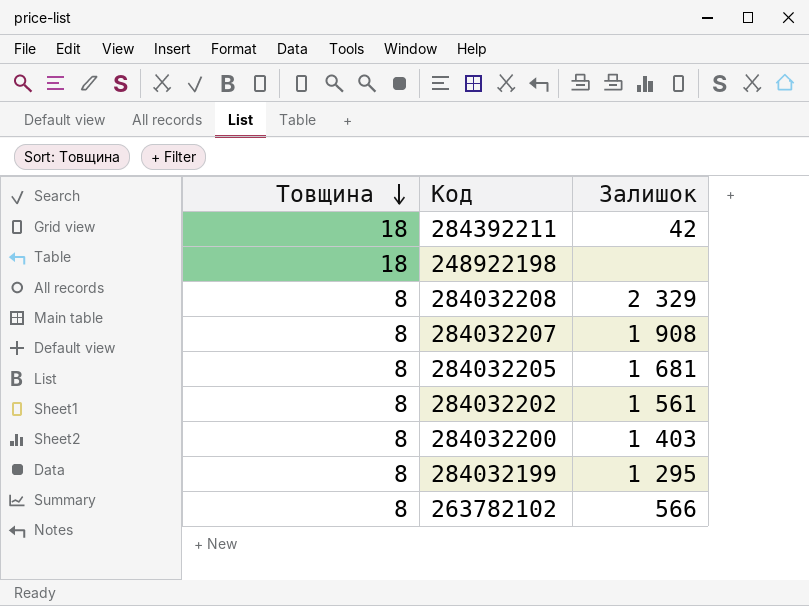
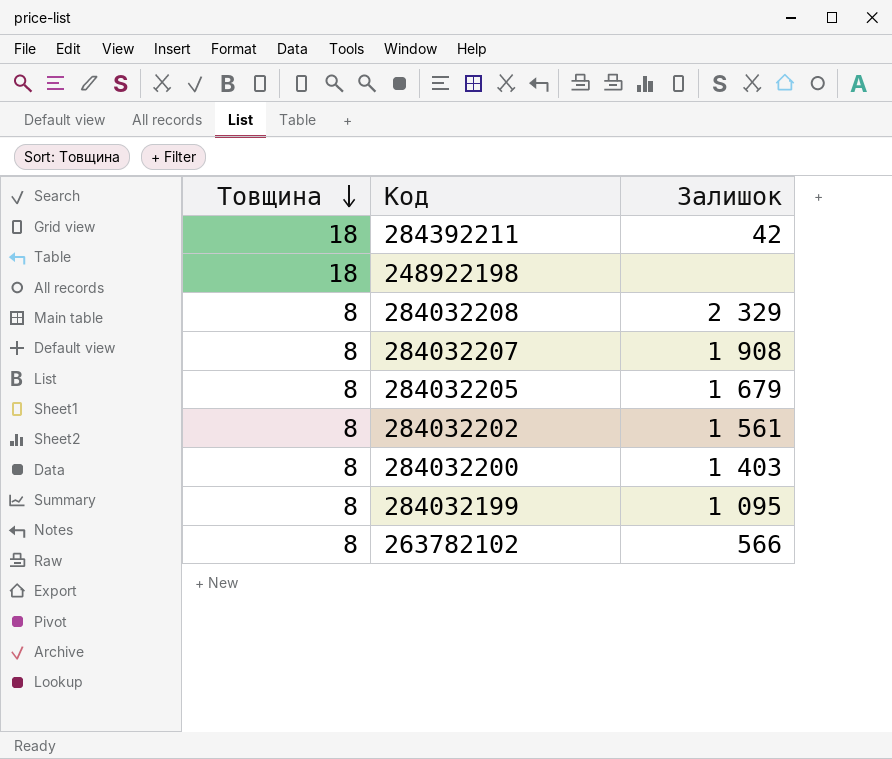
284032205 | Залишок: 1 681 -> 1 679
284032199 | Залишок: 1 295 -> 1 095

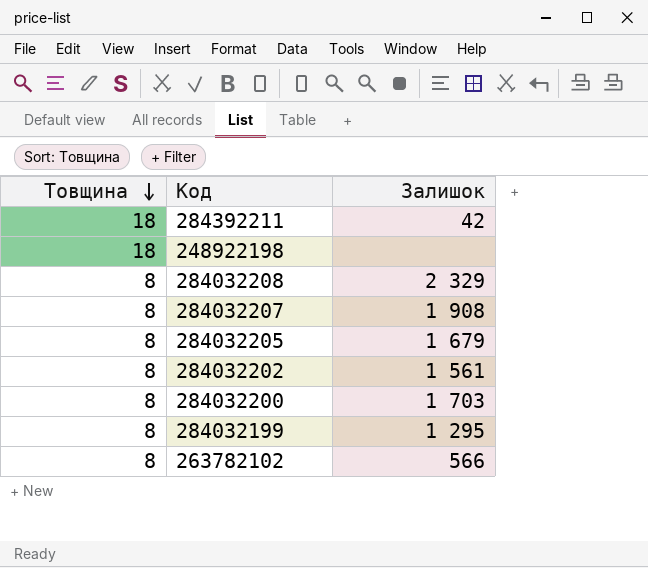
284032200 | Залишок: 1 403 -> 1 703
284032199 | Залишок: 1 095 -> 1 295

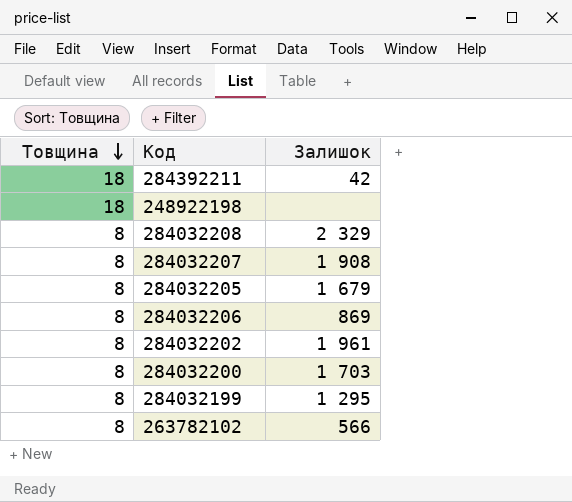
row 284032206: none -> 8 | 869
284032202 | Залишок: 1 561 -> 1 961

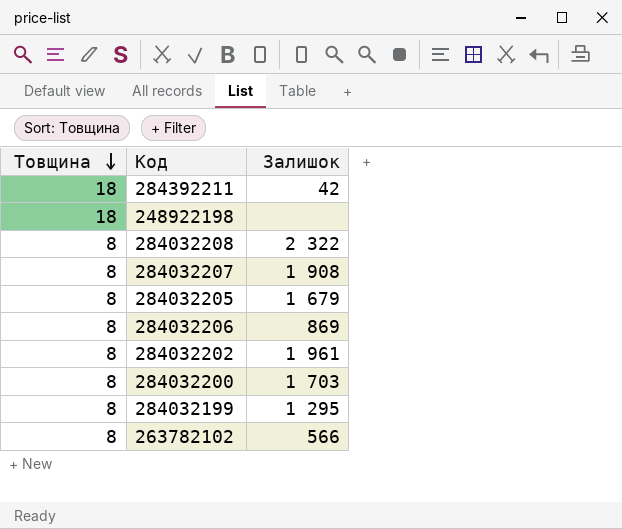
284032208 | Залишок: 2 329 -> 2 322

